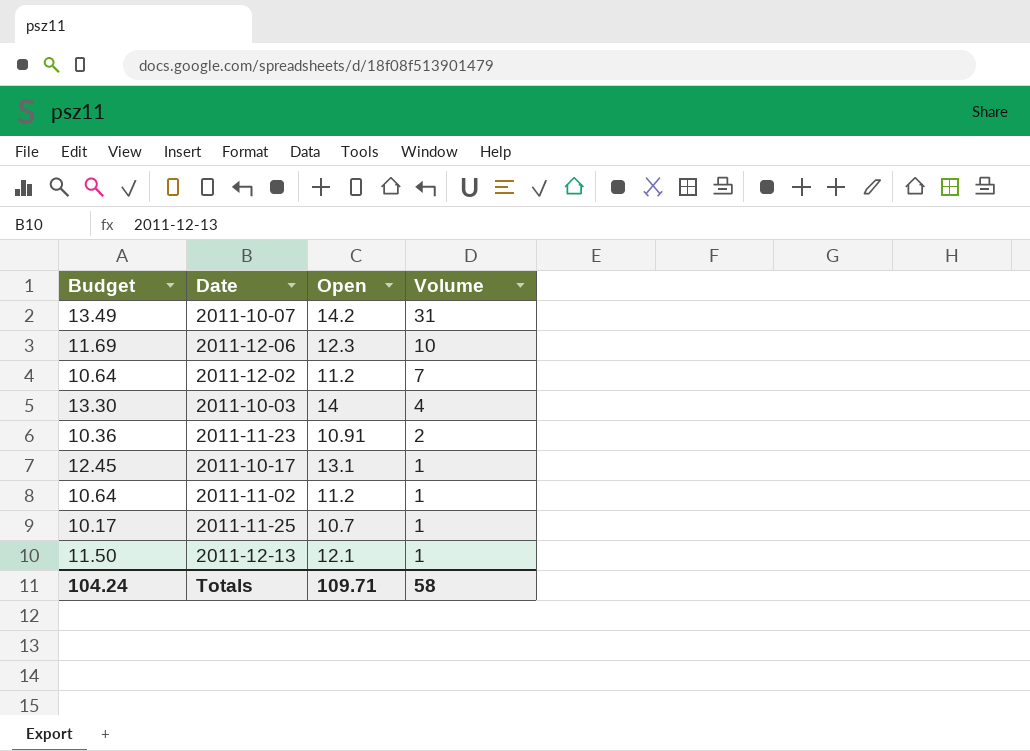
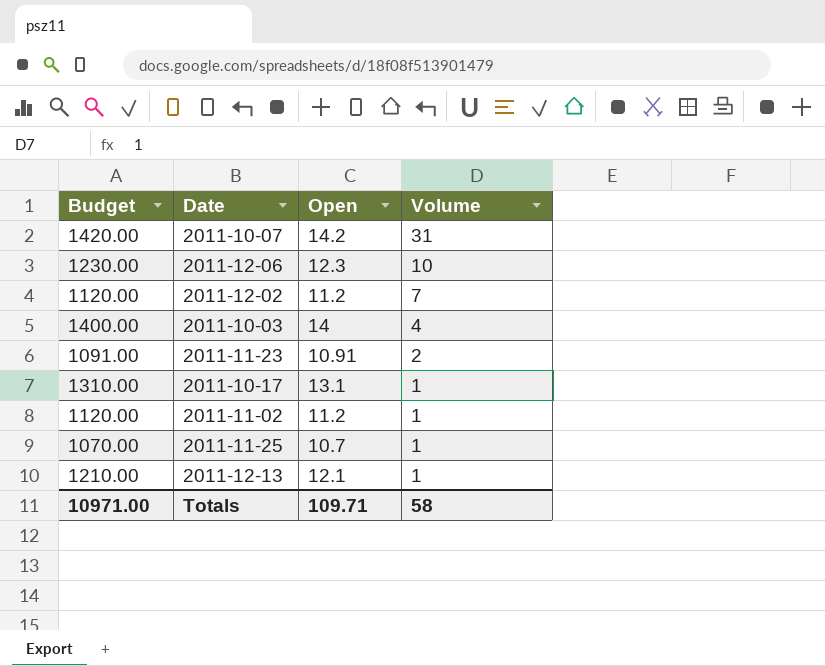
column Budget | formula: [Open] * 0.95 -> [Open] * 100
Totals | Budget: 104.24 -> 10971.00

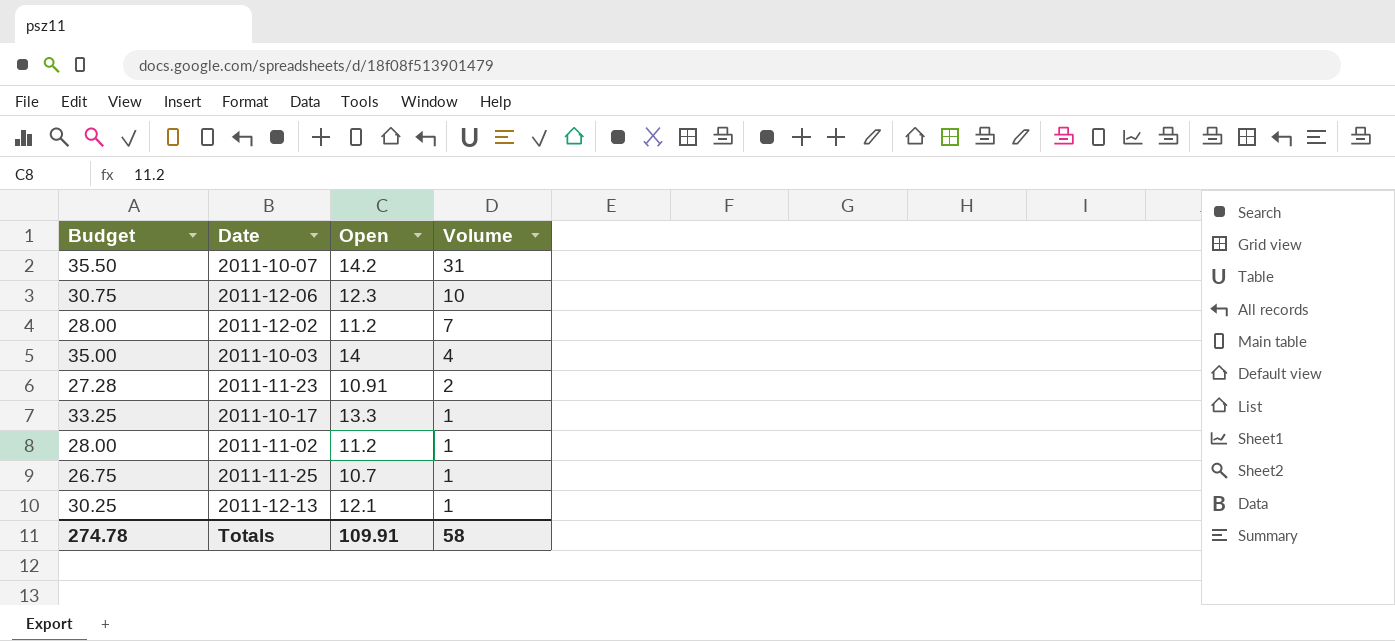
column Budget | formula: [Open] * 100 -> [Open] * 2.5
2011-10-17 | Open: 13.1 -> 13.3
Totals | Budget: 10971.00 -> 274.78
Totals | Open: 109.71 -> 109.91

